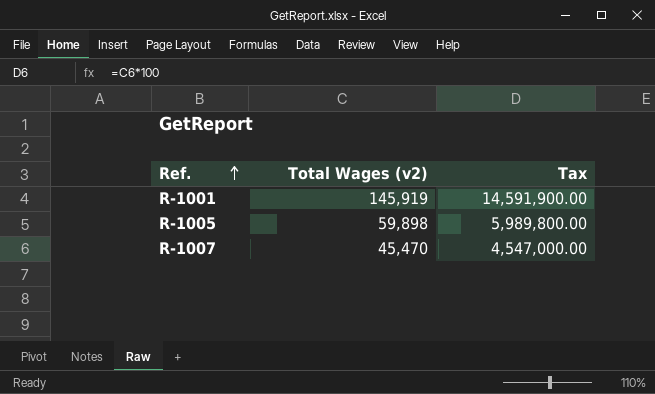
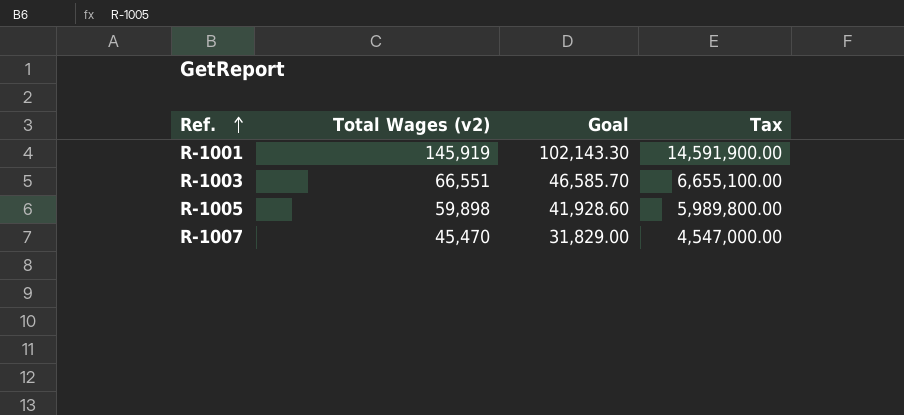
column Goal | formula: none -> [Total Wages (v2)] * 0.7
row R-1003: none -> 66,551 | 46,585.70 | 6,655,100.00

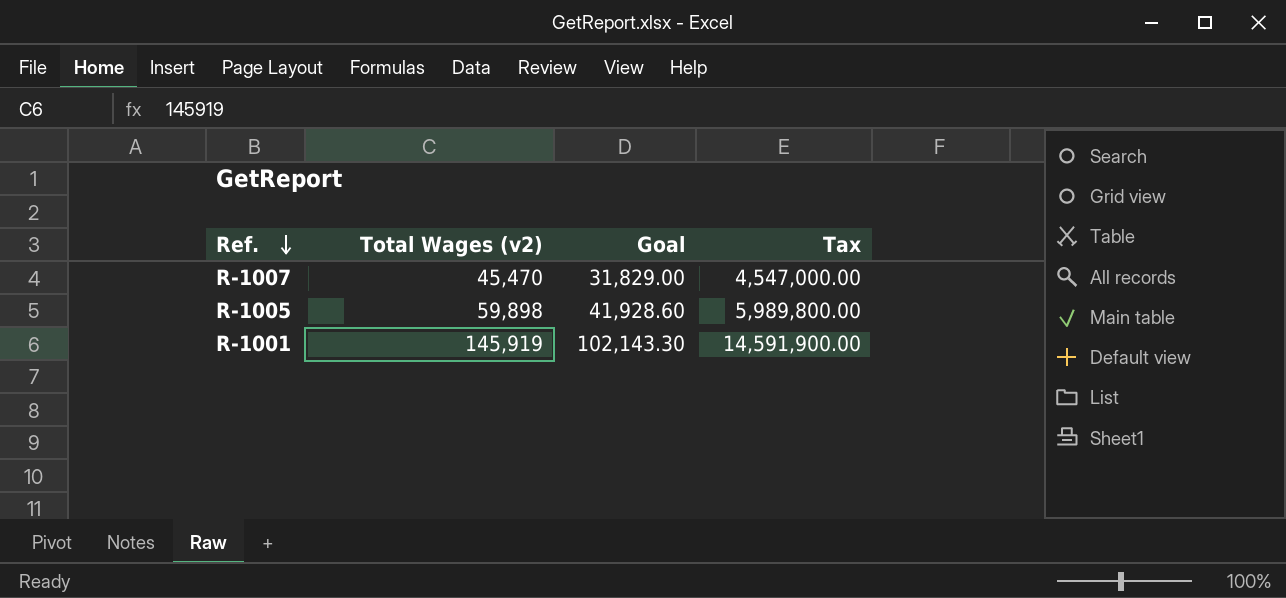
row order: Ref. ascending -> Ref. descending
row R-1003: 66,551 | 46,585.70 | 6,655,100.00 -> none

